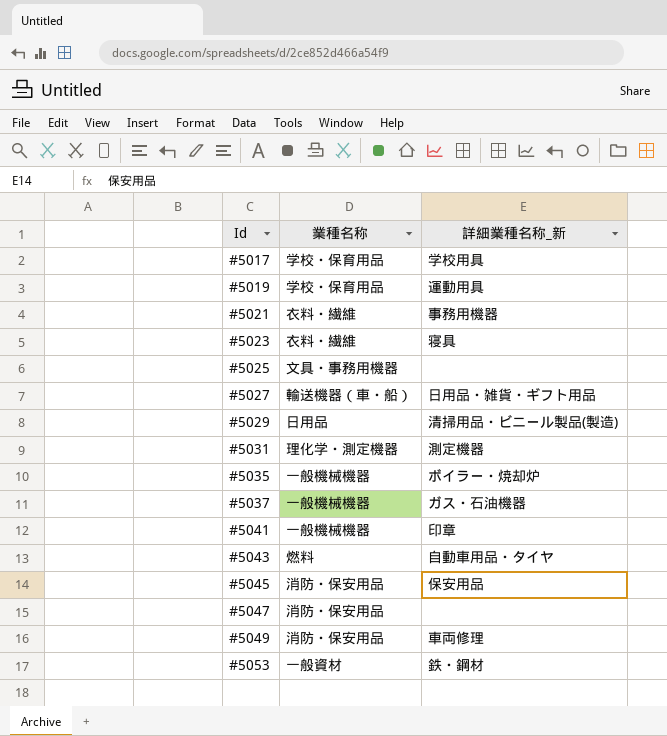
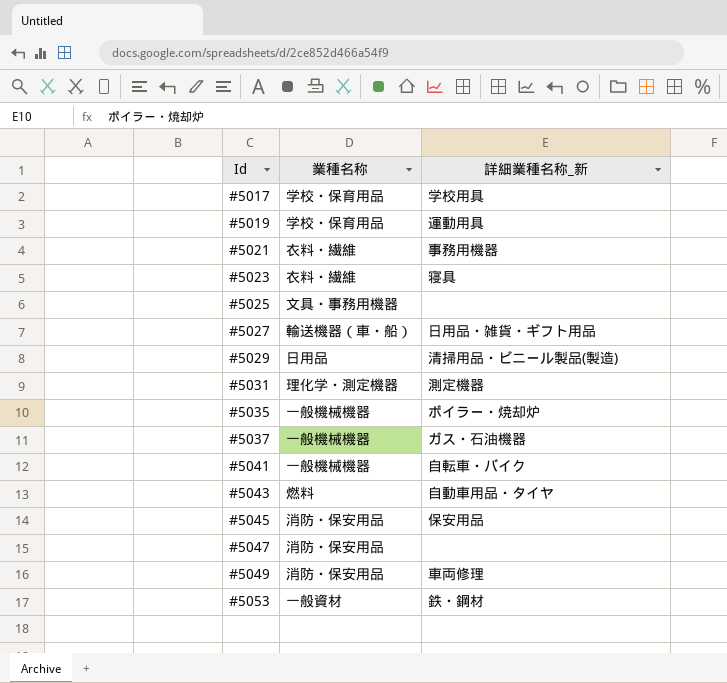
#5041 | 詳細業種名称_新: 印章 -> 自転車・バイク

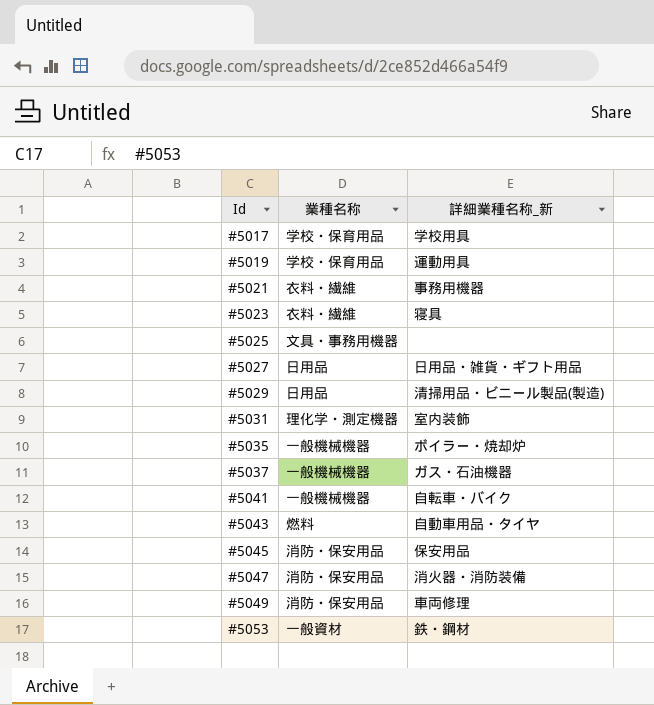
#5027 | 業種名称: 輸送機器（車・船） -> 日用品
#5031 | 詳細業種名称_新: 測定機器 -> 室内装飾
#5047 | 詳細業種名称_新: none -> 消火器・消防装備

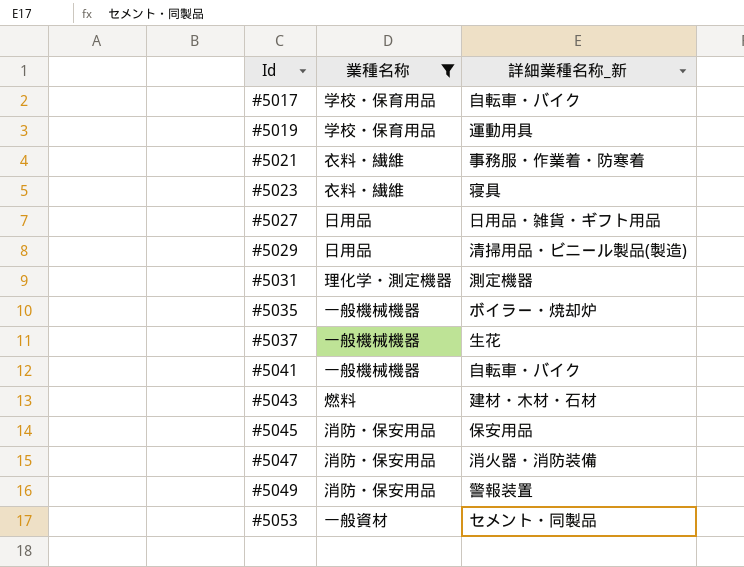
filter: none -> 業種名称 != 文具・事務用機器
#5017 | 詳細業種名称_新: 学校用具 -> 自転車・バイク
#5021 | 詳細業種名称_新: 事務用機器 -> 事務服・作業着・防寒着
#5031 | 詳細業種名称_新: 室内装飾 -> 測定機器
#5037 | 詳細業種名称_新: ガス・石油機器 -> 生花
#5043 | 詳細業種名称_新: 自動車用品・タイヤ -> 建材・木材・石材
#5049 | 詳細業種名称_新: 車両修理 -> 警報装置
#5053 | 詳細業種名称_新: 鉄・鋼材 -> セメント・同製品

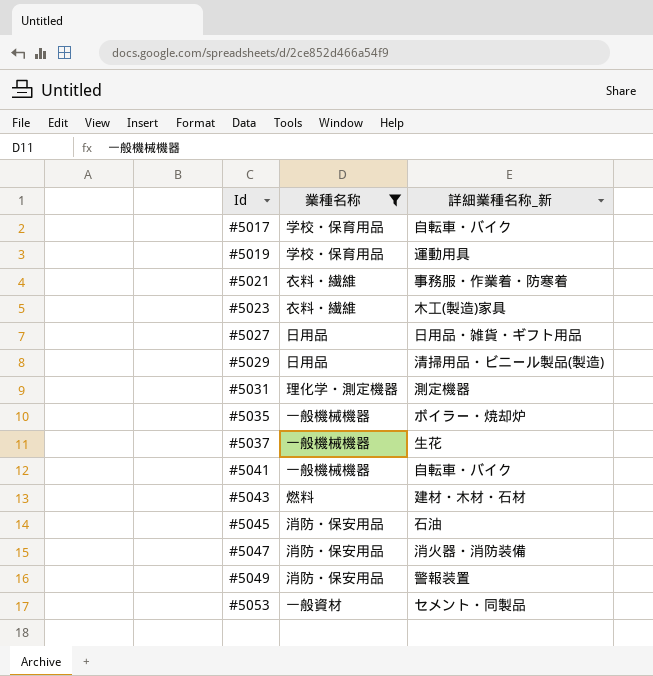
#5023 | 詳細業種名称_新: 寝具 -> 木工(製造)家具
#5045 | 詳細業種名称_新: 保安用品 -> 石油

